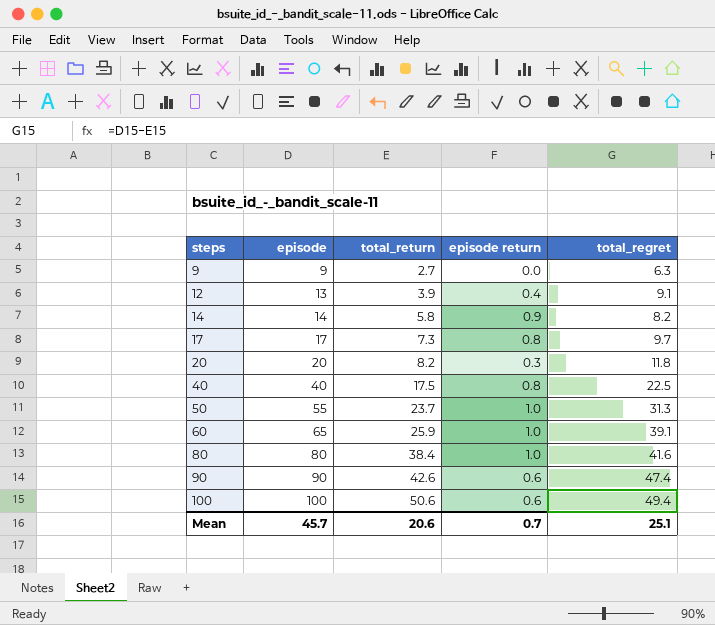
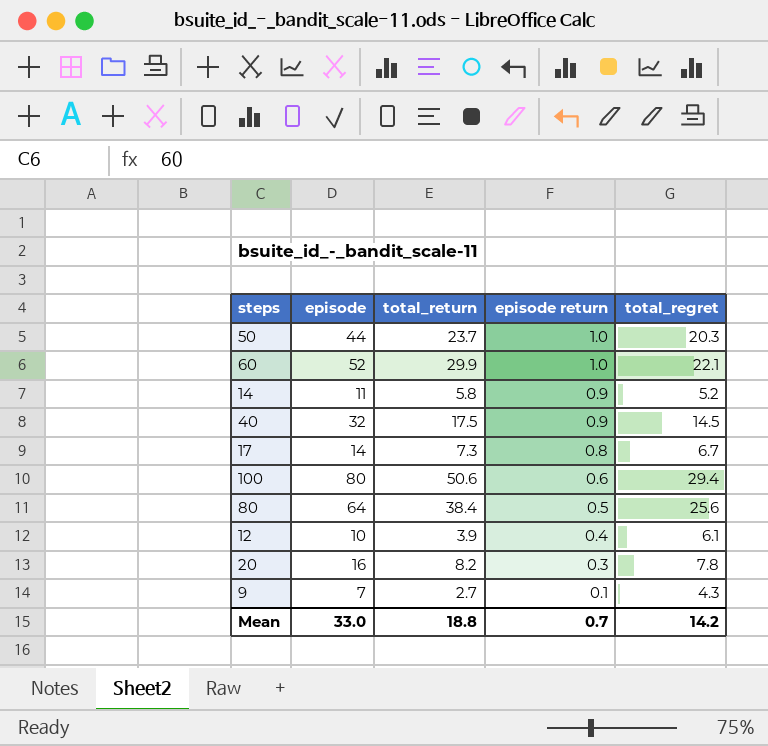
row order: steps ascending -> episode return descending
row 90: 90 | 42.6 | 0.6 | 47.4 -> none
50 | episode: 55 -> 44
50 | total_regret: 31.3 -> 20.3
60 | episode: 65 -> 52
60 | total_return: 25.9 -> 29.9
60 | total_regret: 39.1 -> 22.1
14 | episode: 14 -> 11
14 | total_regret: 8.2 -> 5.2
40 | episode: 40 -> 32
40 | episode return: 0.8 -> 0.9
40 | total_regret: 22.5 -> 14.5
17 | episode: 17 -> 14
17 | total_regret: 9.7 -> 6.7
100 | episode: 100 -> 80
100 | total_regret: 49.4 -> 29.4
80 | episode: 80 -> 64
80 | episode return: 1.0 -> 0.5
80 | total_regret: 41.6 -> 25.6
12 | episode: 13 -> 10
12 | total_regret: 9.1 -> 6.1
20 | episode: 20 -> 16
20 | total_regret: 11.8 -> 7.8
9 | episode: 9 -> 7
9 | episode return: 0.0 -> 0.1
9 | total_regret: 6.3 -> 4.3
Mean | episode: 45.7 -> 33.0
Mean | total_return: 20.6 -> 18.8
Mean | total_regret: 25.1 -> 14.2

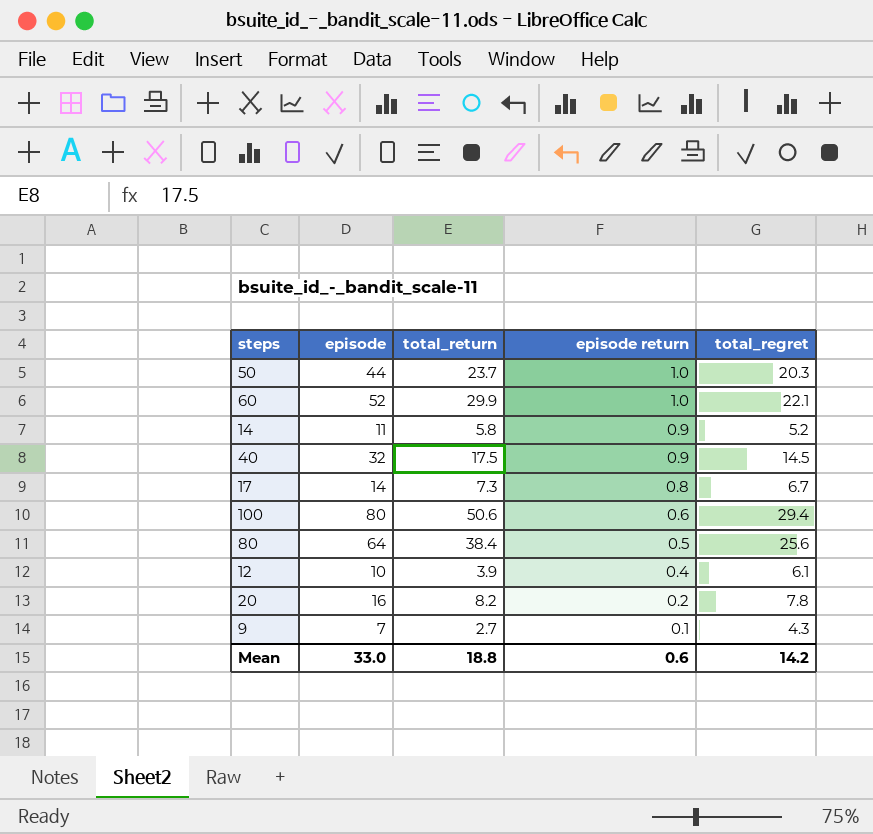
20 | episode return: 0.3 -> 0.2
Mean | episode return: 0.7 -> 0.6

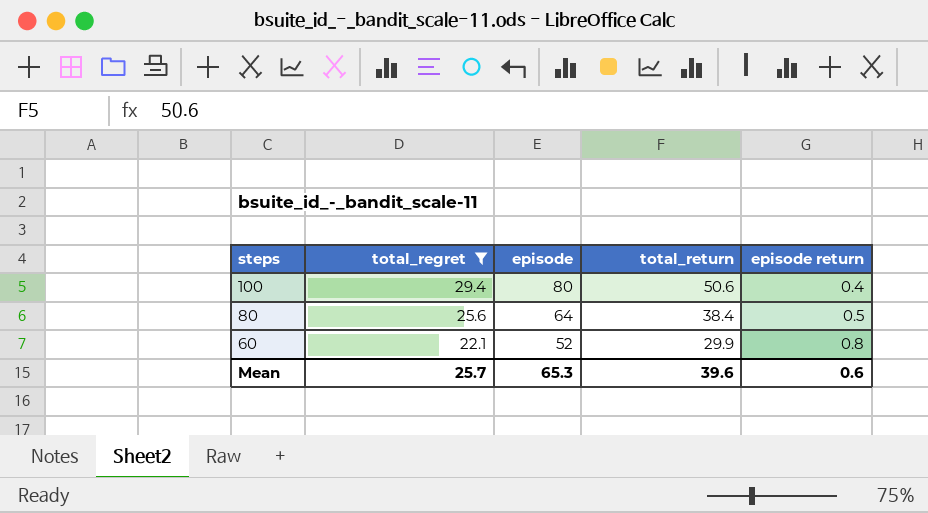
filter: none -> total_regret >= 22.1
row order: episode return descending -> steps descending
column total_regret | position: 5 -> 2
100 | episode return: 0.6 -> 0.4
60 | episode return: 1.0 -> 0.8
Mean | total_regret: 14.2 -> 25.7
Mean | episode: 33.0 -> 65.3
Mean | total_return: 18.8 -> 39.6

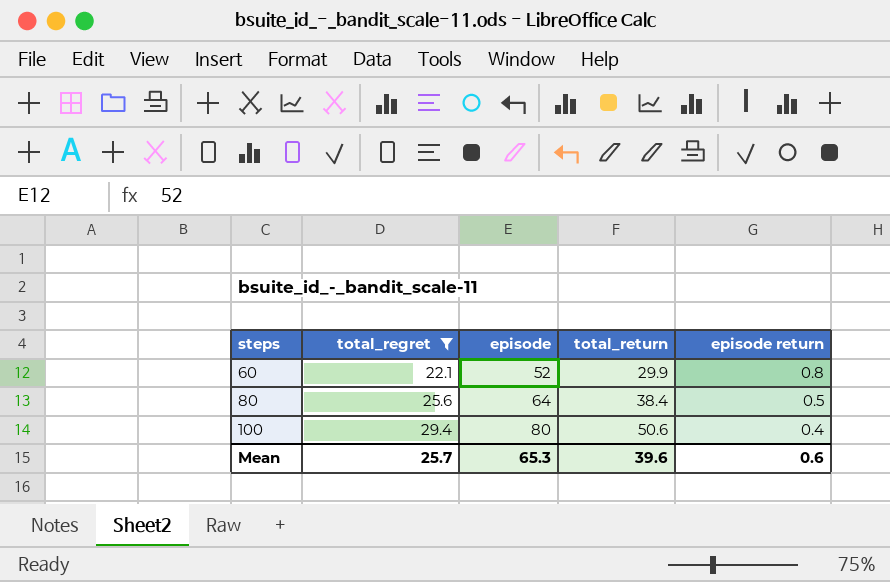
row order: steps descending -> steps ascending

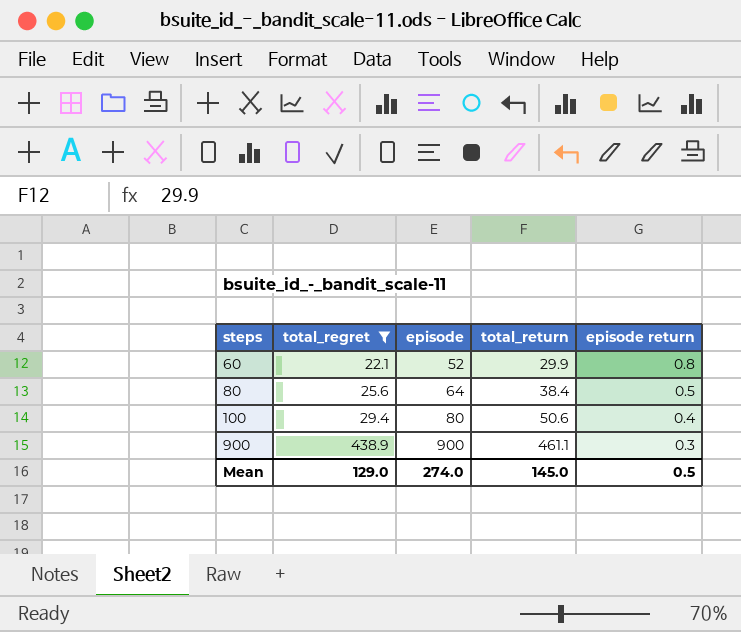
row 900: none -> 438.9 | 900 | 461.1 | 0.3
Mean | total_regret: 25.7 -> 129.0
Mean | episode: 65.3 -> 274.0
Mean | total_return: 39.6 -> 145.0
Mean | episode return: 0.6 -> 0.5

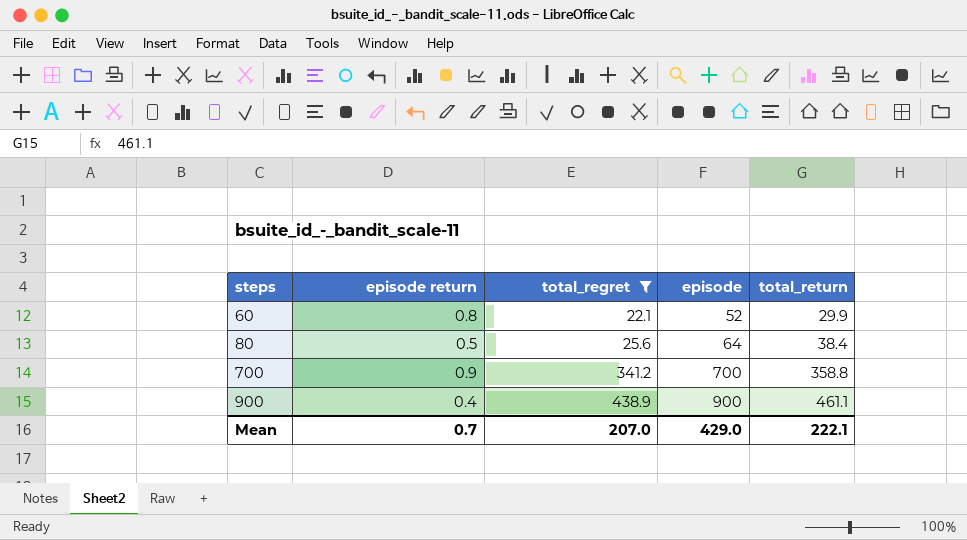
column episode return | position: 5 -> 2
row 100: 29.4 | 80 | 50.6 | 0.4 -> none
row 700: none -> 0.9 | 341.2 | 700 | 358.8
900 | episode return: 0.3 -> 0.4
Mean | episode return: 0.5 -> 0.7
Mean | total_regret: 129.0 -> 207.0
Mean | episode: 274.0 -> 429.0
Mean | total_return: 145.0 -> 222.1

